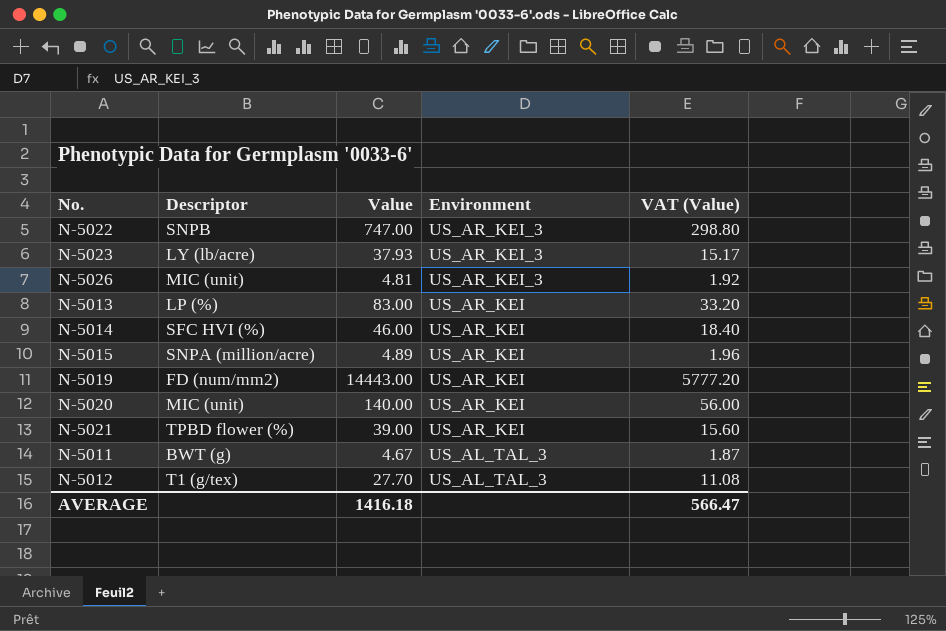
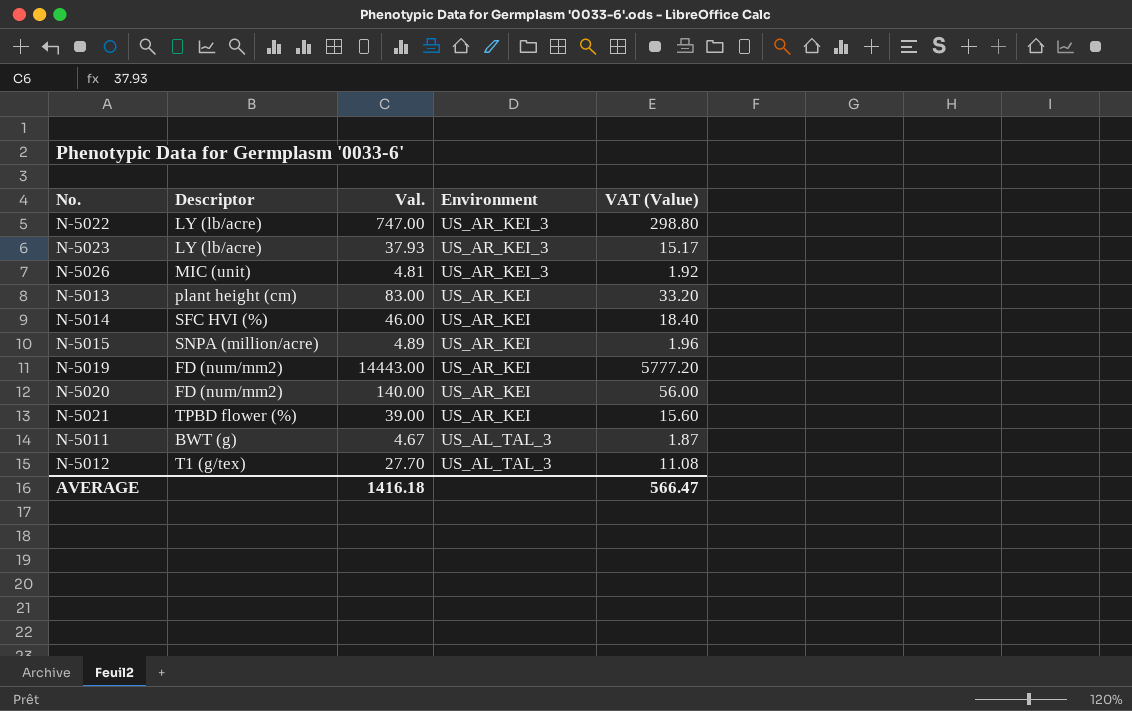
column name: Value -> Val.
N-5022 | Descriptor: SNPB -> LY (lb/acre)
N-5013 | Descriptor: LP (%) -> plant height (cm)
N-5020 | Descriptor: MIC (unit) -> FD (num/mm2)

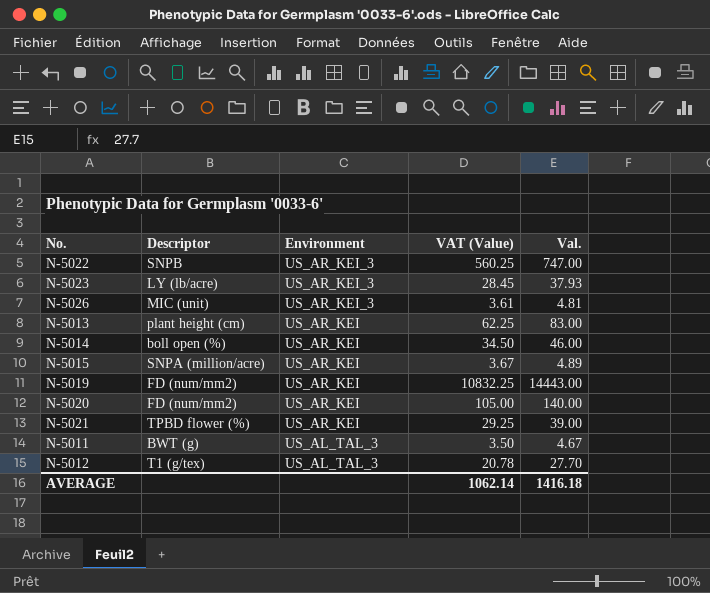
column VAT (Value) | formula: [Val.] * 0.4 -> [Val.] * 0.75
column Val. | position: 3 -> 5
N-5022 | Descriptor: LY (lb/acre) -> SNPB
N-5014 | Descriptor: SFC HVI (%) -> boll open (%)
AVERAGE | VAT (Value): 566.47 -> 1062.14

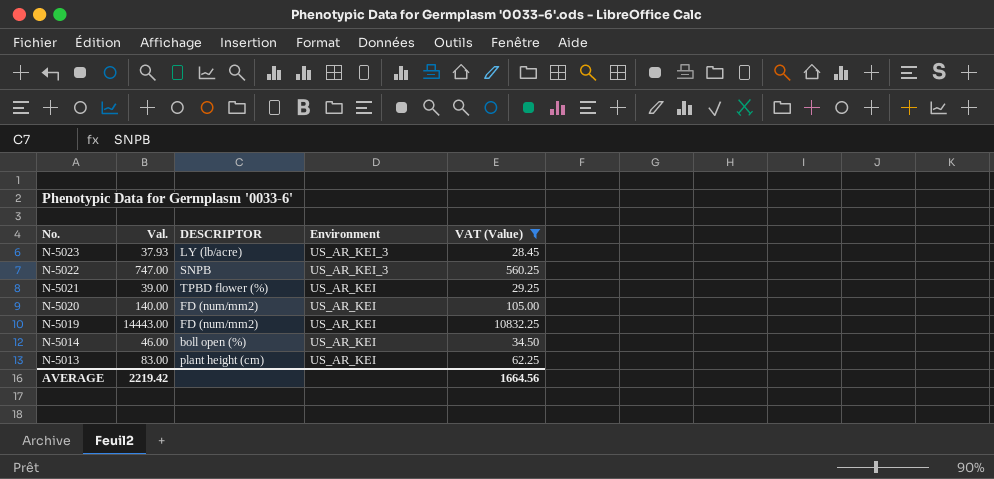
filter: none -> VAT (Value) >= 28.45
row order: Environment descending -> No. descending
column Val. | position: 5 -> 2
column name: Descriptor -> DESCRIPTOR
AVERAGE | Val.: 1416.18 -> 2219.42
AVERAGE | VAT (Value): 1062.14 -> 1664.56

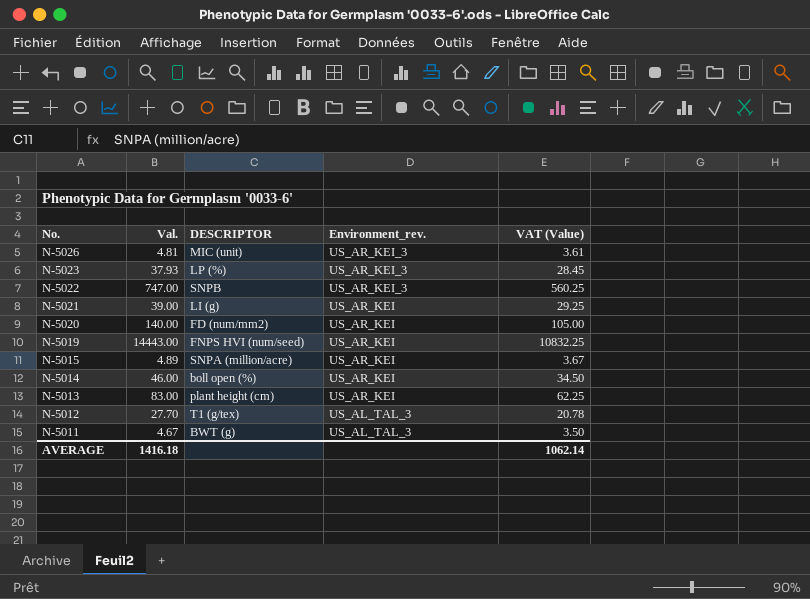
filter: VAT (Value) >= 28.45 -> none
column name: Environment -> Environment_rev.
N-5023 | DESCRIPTOR: LY (lb/acre) -> LP (%)
N-5021 | DESCRIPTOR: TPBD flower (%) -> LI (g)
N-5019 | DESCRIPTOR: FD (num/mm2) -> FNPS HVI (num/seed)
AVERAGE | Val.: 2219.42 -> 1416.18
AVERAGE | VAT (Value): 1664.56 -> 1062.14

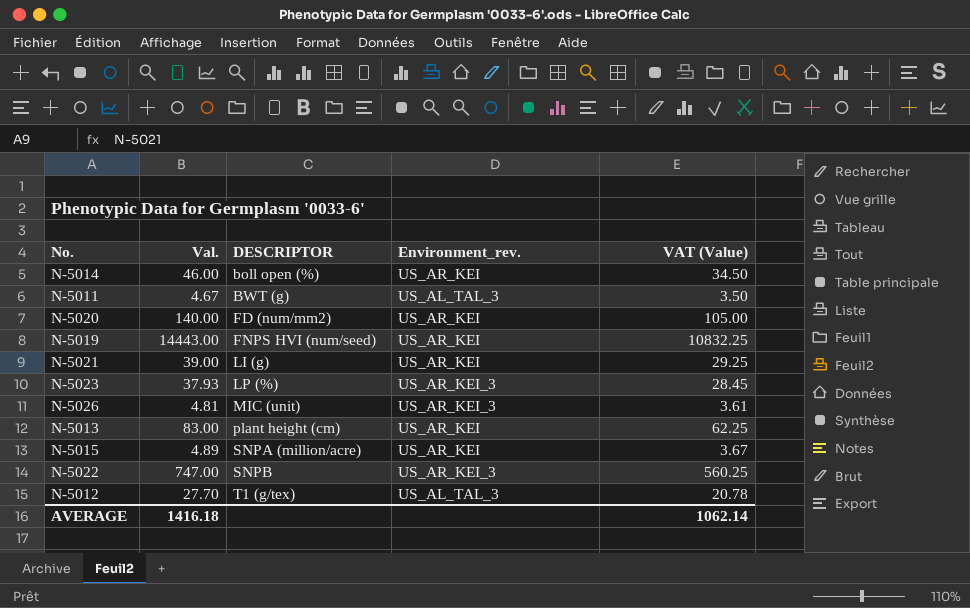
row order: No. descending -> DESCRIPTOR ascending

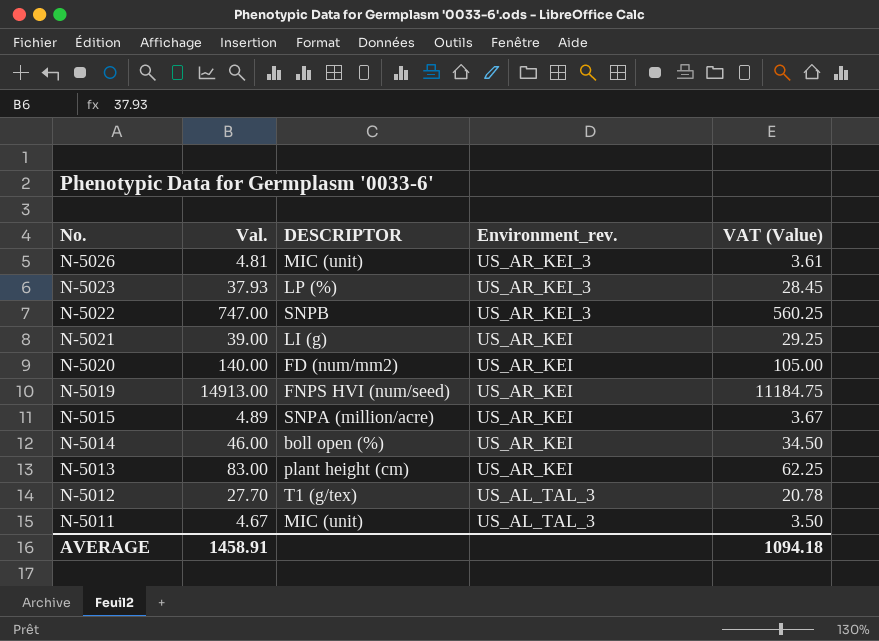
row order: DESCRIPTOR ascending -> No. descending
N-5019 | Val.: 14443.00 -> 14913.00
N-5019 | VAT (Value): 10832.25 -> 11184.75
N-5011 | DESCRIPTOR: BWT (g) -> MIC (unit)
AVERAGE | Val.: 1416.18 -> 1458.91
AVERAGE | VAT (Value): 1062.14 -> 1094.18

